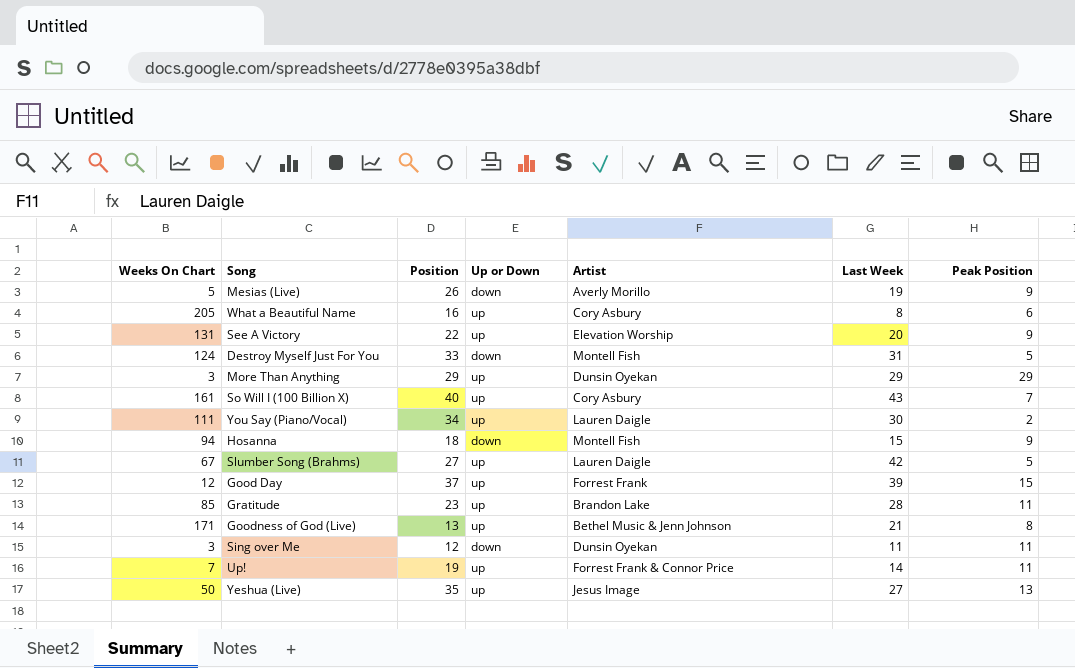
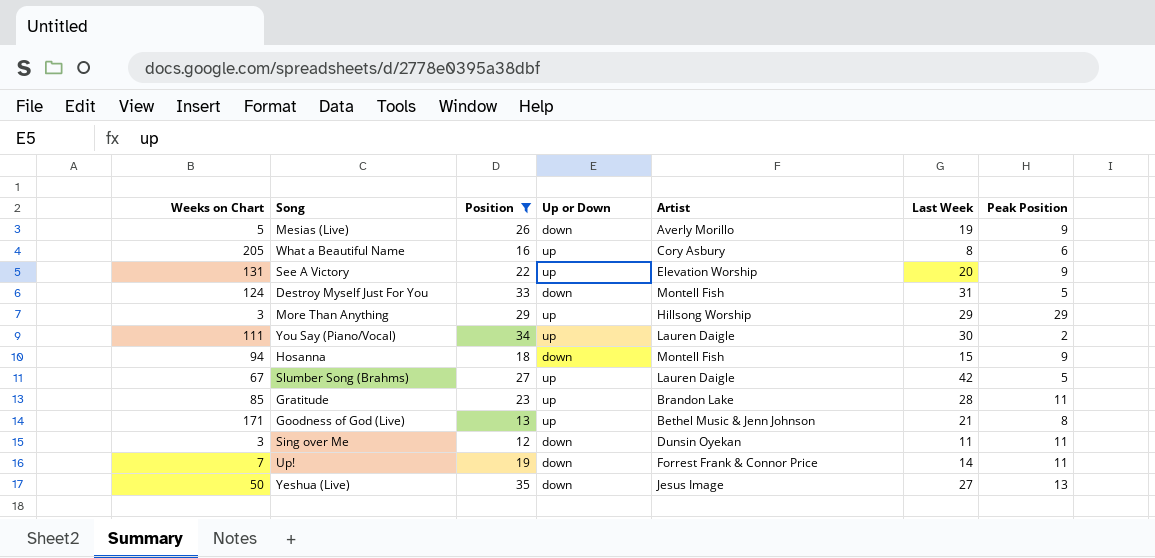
filter: none -> Position <= 35
column name: Weeks On Chart -> Weeks on Chart
More Than Anything | Artist: Dunsin Oyekan -> Hillsong Worship
Up! | Up or Down: up -> down
Yeshua (Live) | Up or Down: up -> down

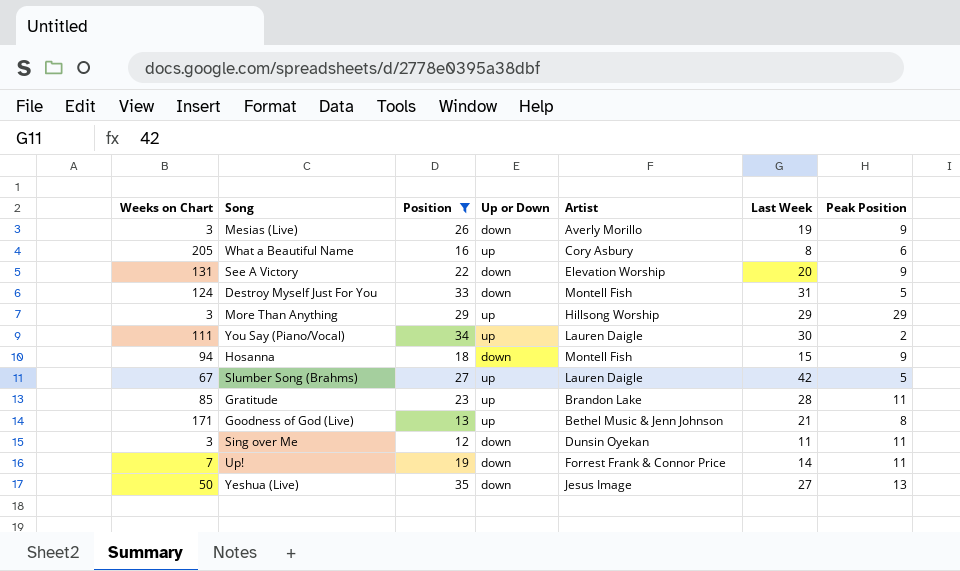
Mesias (Live) | Weeks on Chart: 5 -> 3
See A Victory | Up or Down: up -> down

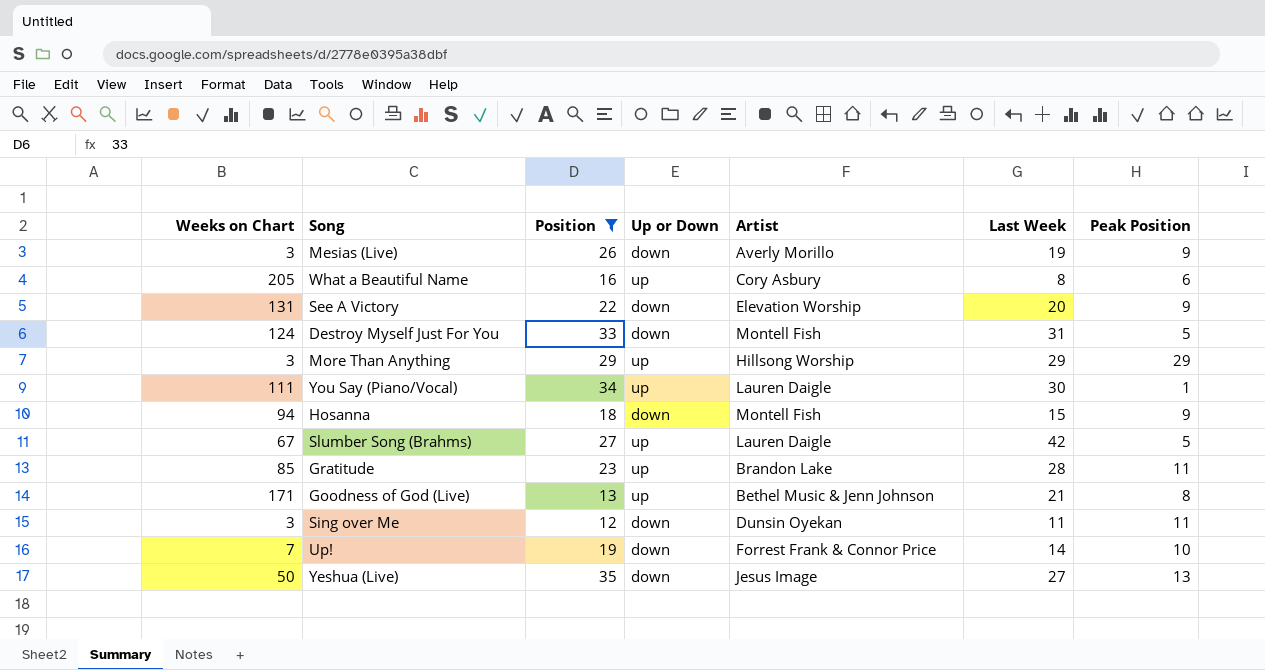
You Say (Piano/Vocal) | Peak Position: 2 -> 1
Up! | Peak Position: 11 -> 10

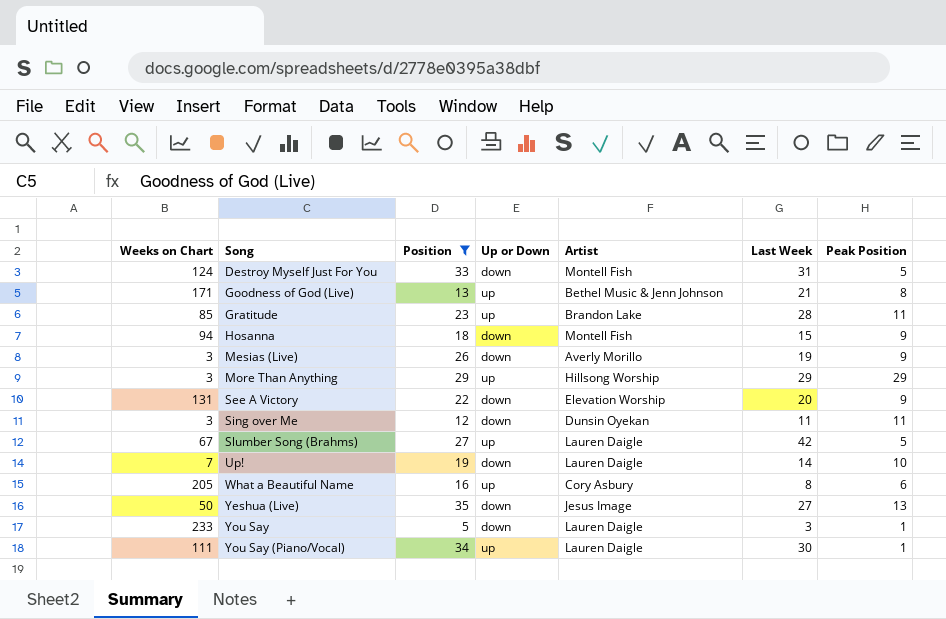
row order: none -> Song ascending
Up! | Artist: Forrest Frank & Connor Price -> Lauren Daigle
row You Say: none -> 233 | 5 | down | Lauren Daigle | 3 | 1

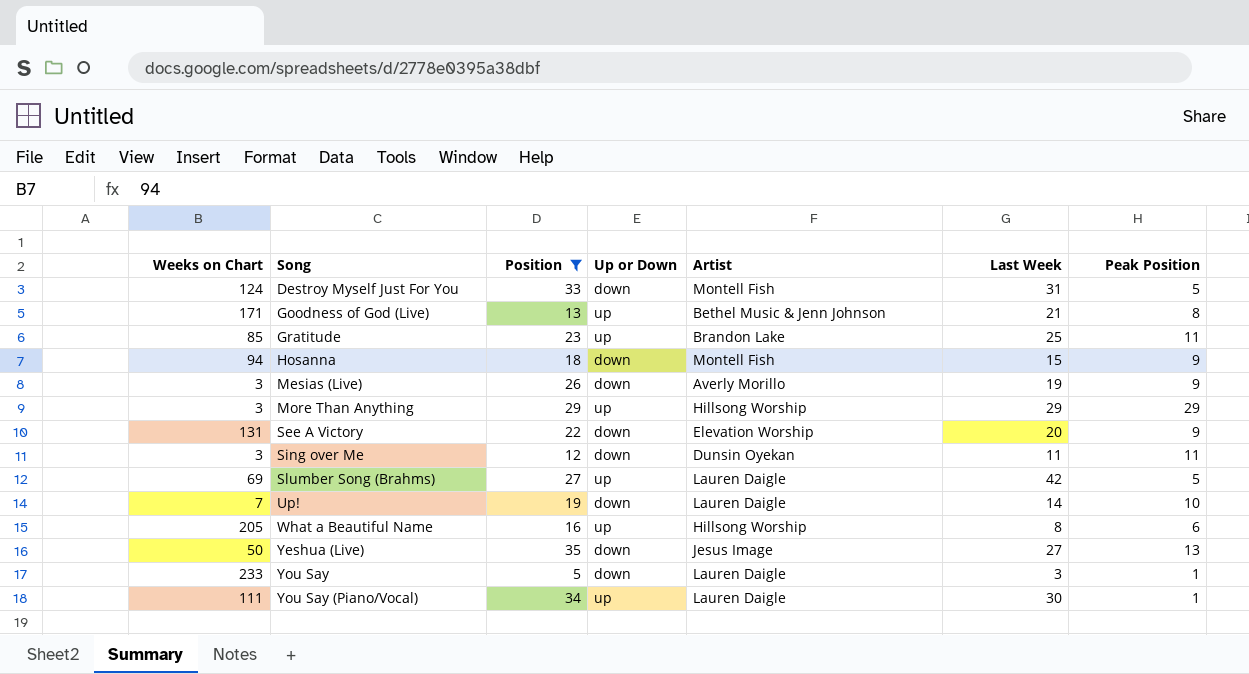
Gratitude | Last Week: 28 -> 25
Slumber Song (Brahms) | Weeks on Chart: 67 -> 69
What a Beautiful Name | Artist: Cory Asbury -> Hillsong Worship

